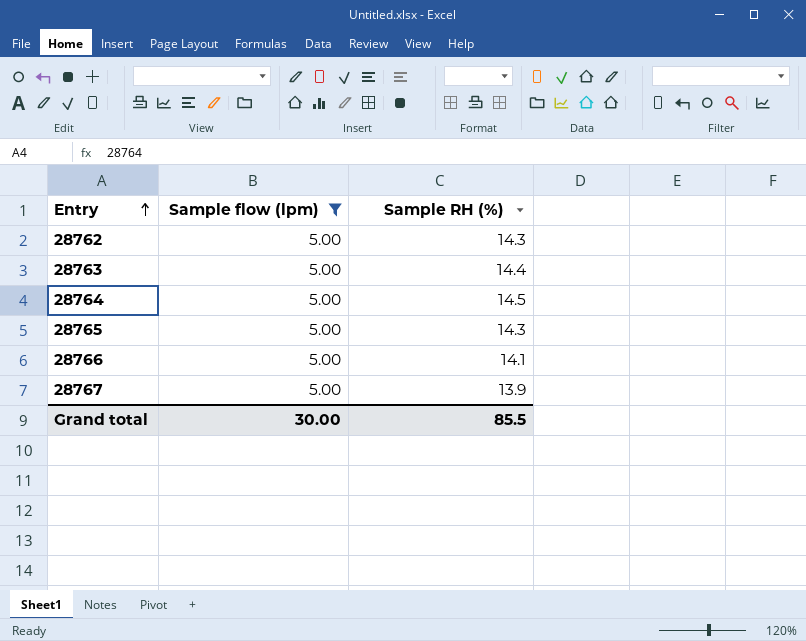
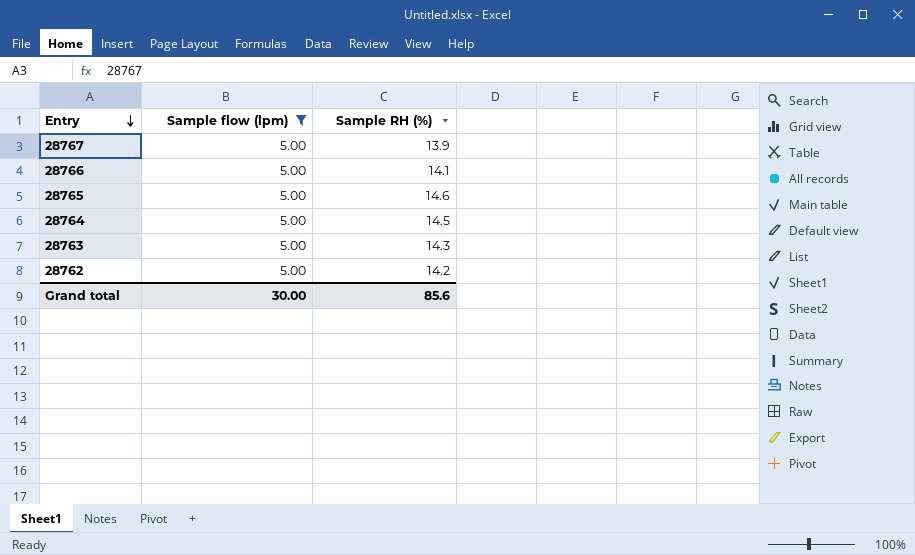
row order: Entry ascending -> Entry descending
28765 | Sample RH (%): 14.3 -> 14.6
28763 | Sample RH (%): 14.4 -> 14.3
28762 | Sample RH (%): 14.3 -> 14.2
Grand total | Sample RH (%): 85.5 -> 85.6

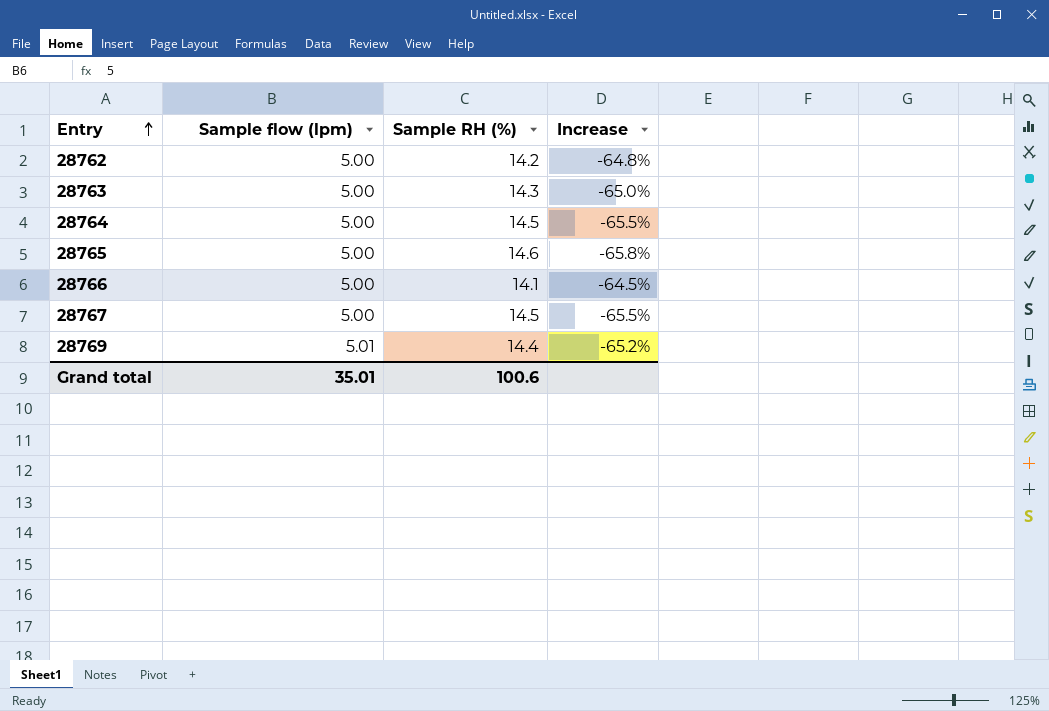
filter: Sample flow (lpm) = 5.00 -> none
row order: Entry descending -> Entry ascending
column Increase | formula: none -> ([Sample flow (lpm)] - [Sample RH (%)]) / [Sample RH (%)]
28767 | Sample RH (%): 13.9 -> 14.5
Grand total | Sample flow (lpm): 30.00 -> 35.01
Grand total | Sample RH (%): 85.6 -> 100.6

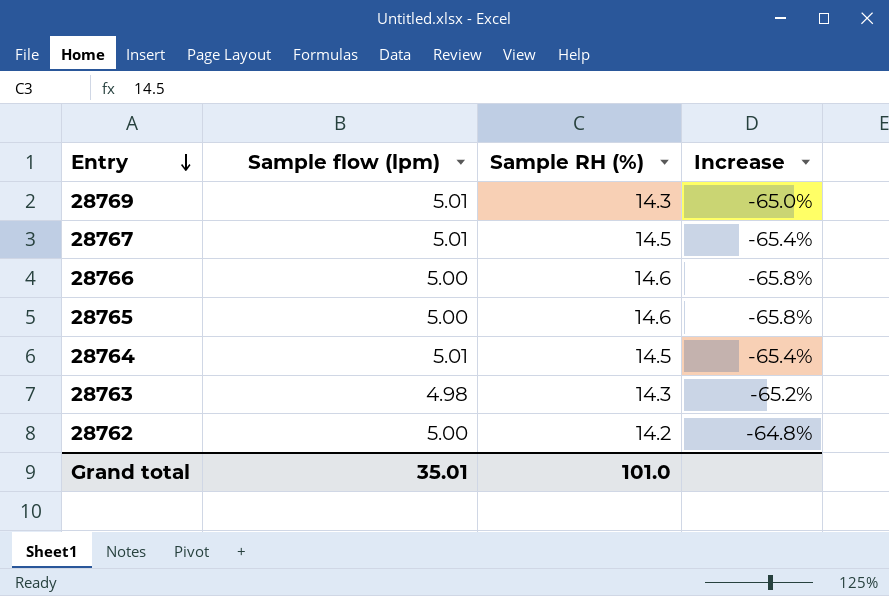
row order: Entry ascending -> Entry descending
28769 | Sample RH (%): 14.4 -> 14.3
28769 | Increase: -65.2% -> -65.0%
28767 | Sample flow (lpm): 5.00 -> 5.01
28767 | Increase: -65.5% -> -65.4%
28766 | Sample RH (%): 14.1 -> 14.6
28766 | Increase: -64.5% -> -65.8%
28764 | Sample flow (lpm): 5.00 -> 5.01
28764 | Increase: -65.5% -> -65.4%
28763 | Sample flow (lpm): 5.00 -> 4.98
28763 | Increase: -65.0% -> -65.2%
Grand total | Sample RH (%): 100.6 -> 101.0

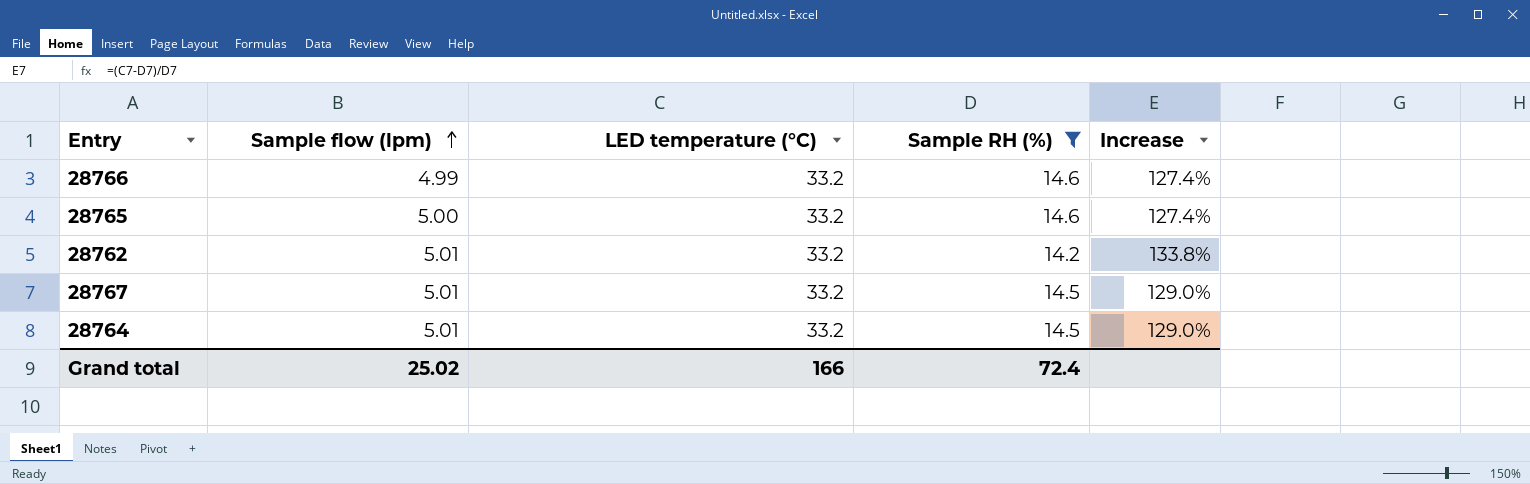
filter: none -> Sample RH (%) != 14.3
row order: Entry descending -> Sample flow (lpm) ascending
column LED temperature (°C) | position: none -> 3
column Increase | formula: ([Sample flow (lpm)] - [Sample RH (%)]) / [Sample RH (%)] -> ([LED temperature (°C)] - [Sample RH (%)]) / [Sample RH (%)]
28766 | Sample flow (lpm): 5.00 -> 4.99
28762 | Sample flow (lpm): 5.00 -> 5.01
Grand total | Sample flow (lpm): 35.01 -> 25.02
Grand total | Sample RH (%): 101.0 -> 72.4

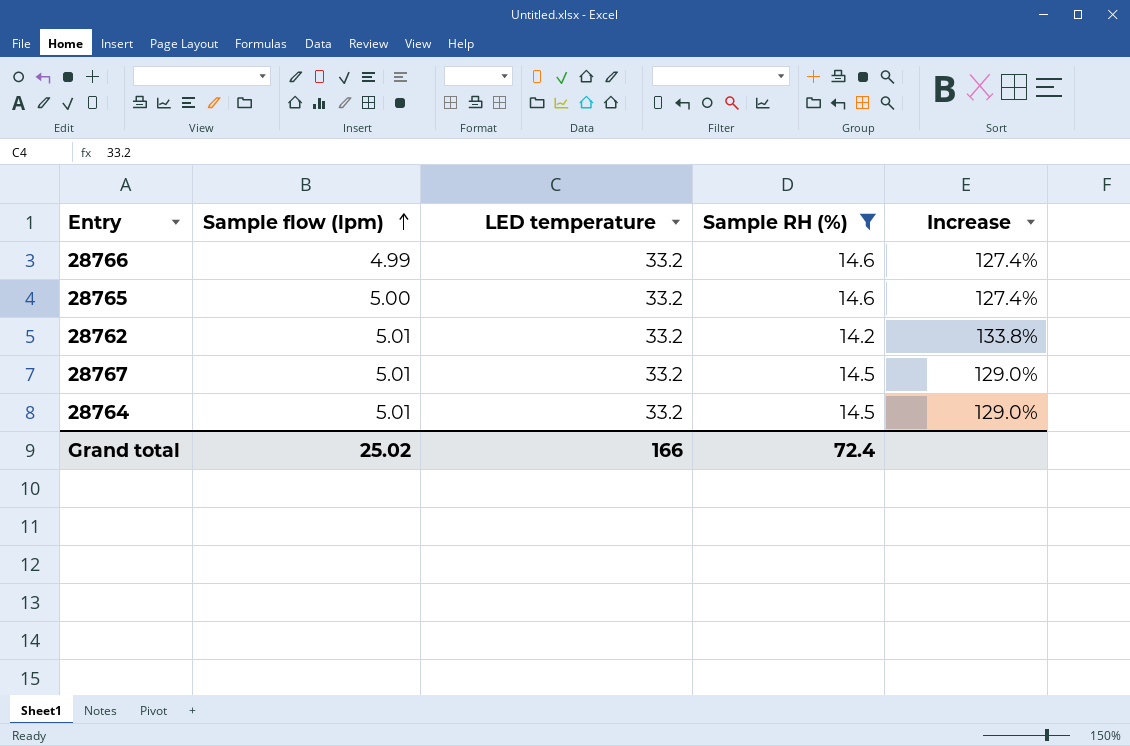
column name: LED temperature (°C) -> LED temperature

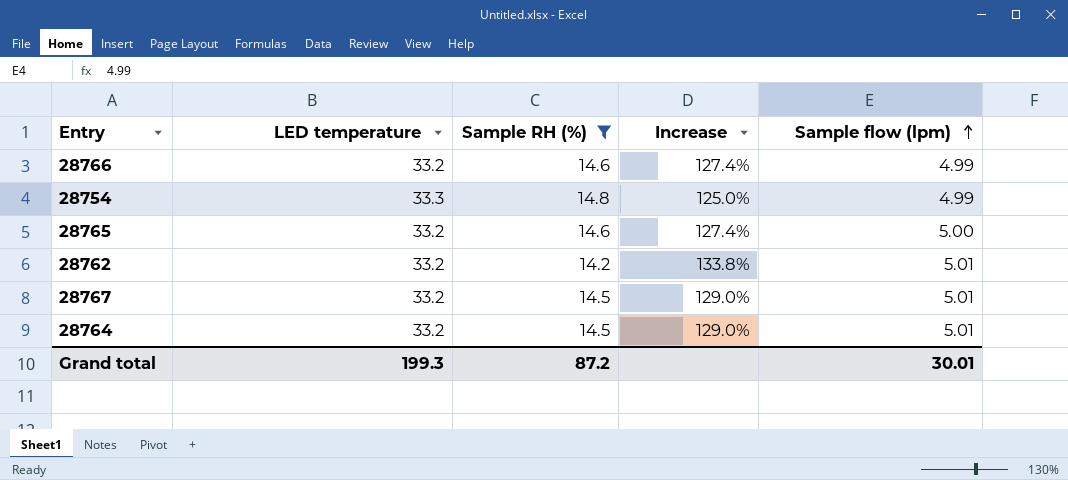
column Sample flow (lpm) | position: 2 -> 5
row 28754: none -> 33.3 | 14.8 | 125.0% | 4.99
Grand total | LED temperature: 166 -> 199.3
Grand total | Sample RH (%): 72.4 -> 87.2
Grand total | Sample flow (lpm): 25.02 -> 30.01

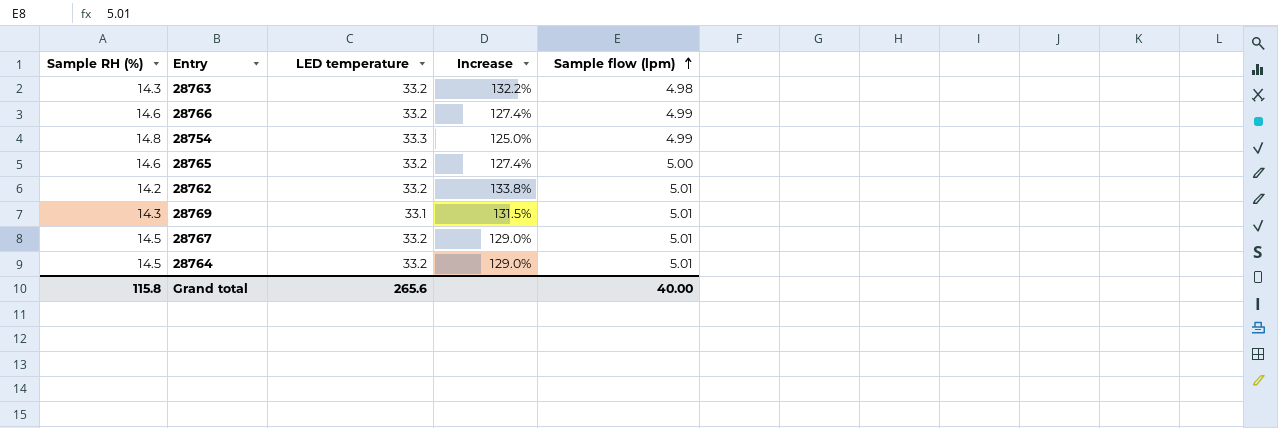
filter: Sample RH (%) != 14.3 -> none
column Sample RH (%) | position: 3 -> 1
Grand total | Sample RH (%): 87.2 -> 115.8
Grand total | LED temperature: 199.3 -> 265.6
Grand total | Sample flow (lpm): 30.01 -> 40.00

